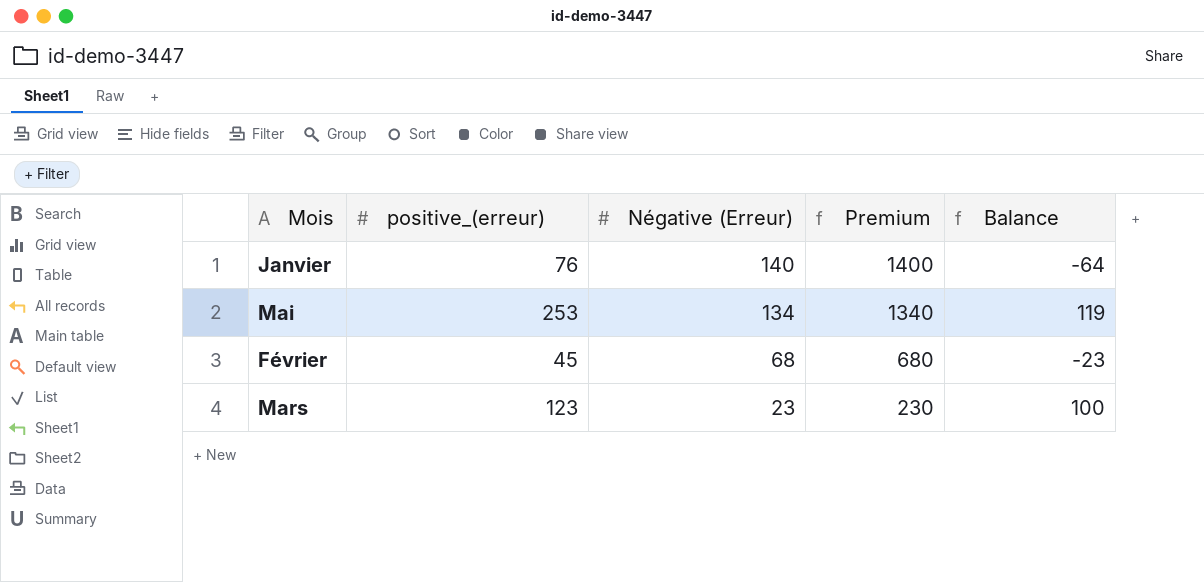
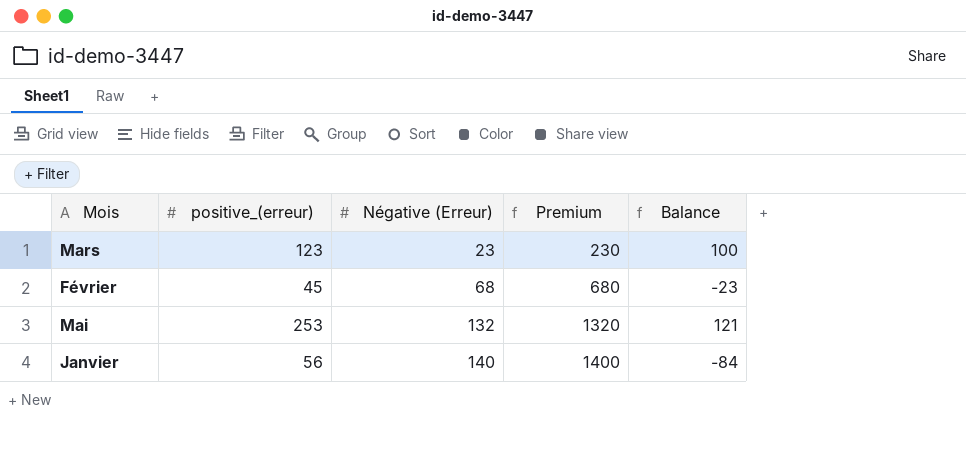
row order: Négative (Erreur) descending -> Négative (Erreur) ascending
Mai | Négative (Erreur): 134 -> 132
Mai | Premium: 1340 -> 1320
Mai | Balance: 119 -> 121
Janvier | positive_(erreur): 76 -> 56
Janvier | Balance: -64 -> -84

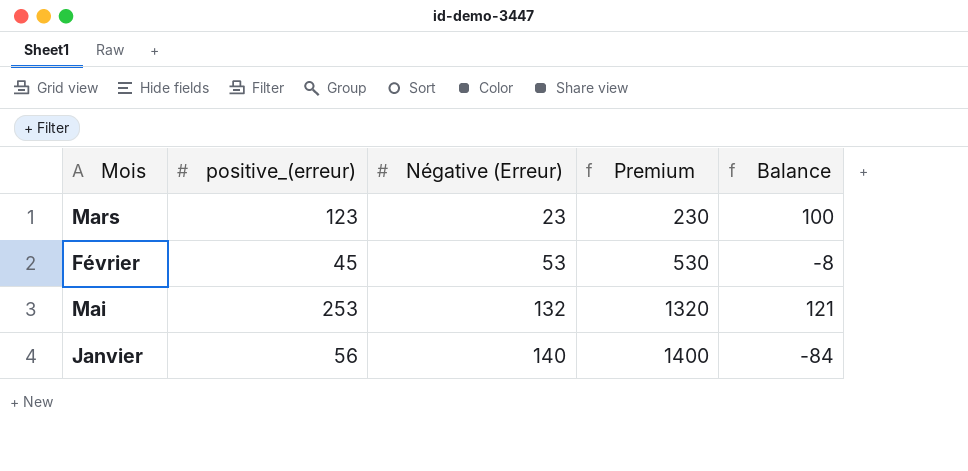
Février | Négative (Erreur): 68 -> 53
Février | Premium: 680 -> 530
Février | Balance: -23 -> -8

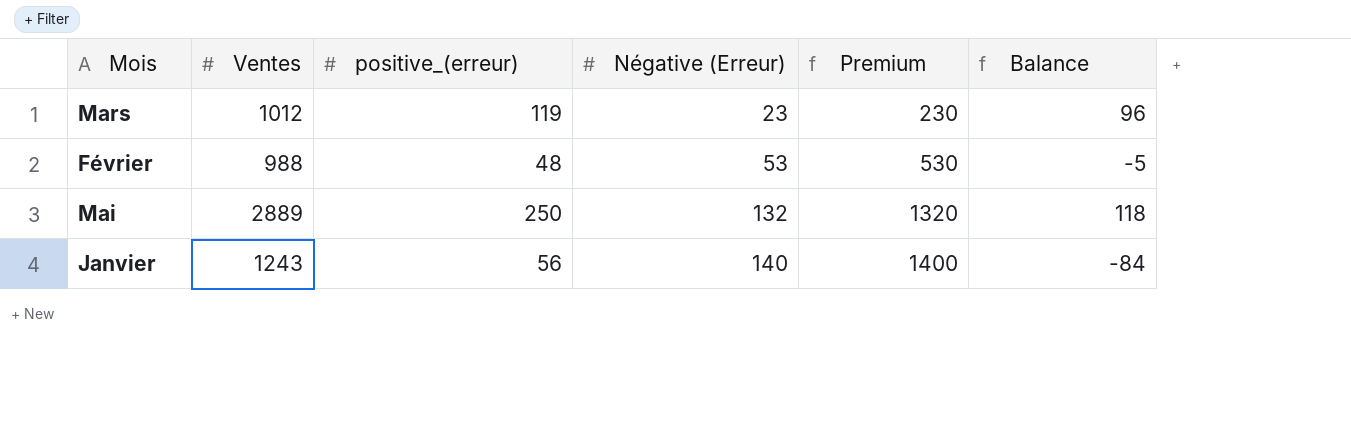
column Ventes | position: none -> 2
Mars | positive_(erreur): 123 -> 119
Mars | Balance: 100 -> 96
Février | positive_(erreur): 45 -> 48
Février | Balance: -8 -> -5
Mai | positive_(erreur): 253 -> 250
Mai | Balance: 121 -> 118

